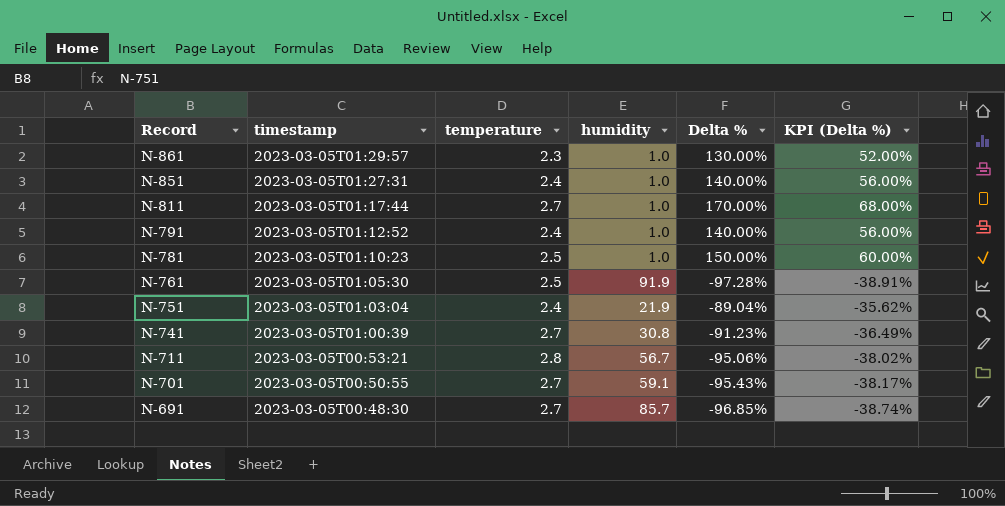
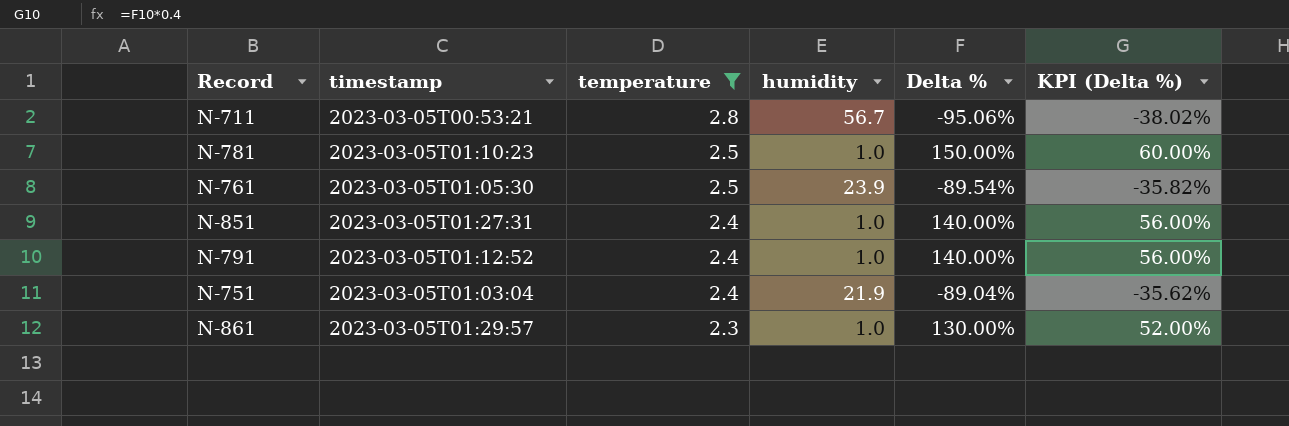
filter: none -> temperature != 2.7
row order: Record descending -> temperature descending
N-761 | humidity: 91.9 -> 23.9
N-761 | Delta %: -97.28% -> -89.54%
N-761 | KPI (Delta %): -38.91% -> -35.82%

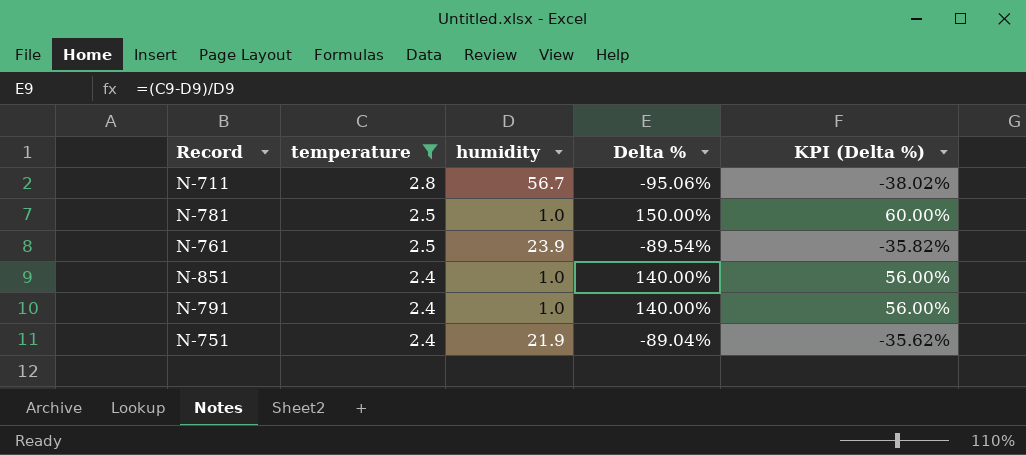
column timestamp | position: 2 -> none
row N-861: 2023-03-05T01:29:57 | 2.3 | 1.0 | 130.00% | 52.00% -> none

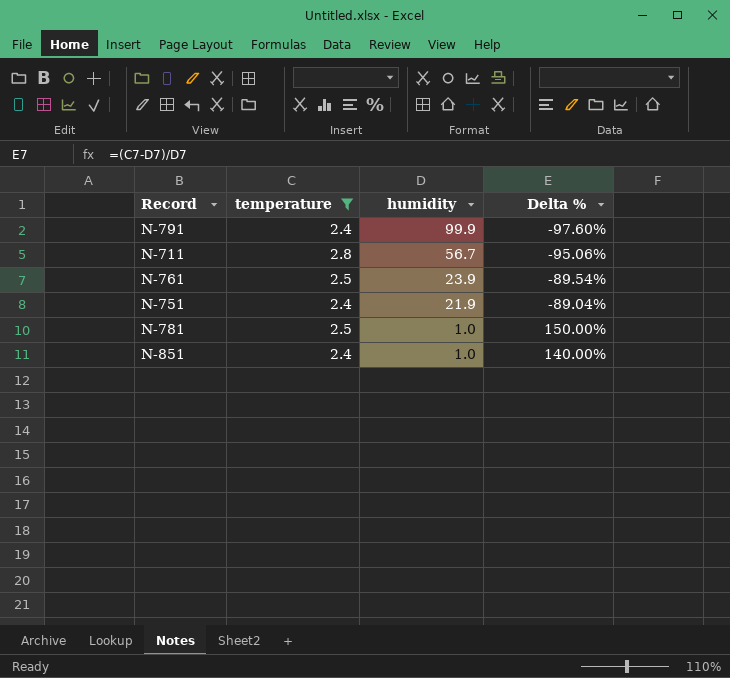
row order: temperature descending -> humidity descending
column KPI (Delta %) | formula: [Delta %] * 0.4 -> none
N-791 | humidity: 1.0 -> 99.9
N-791 | Delta %: 140.00% -> -97.60%

